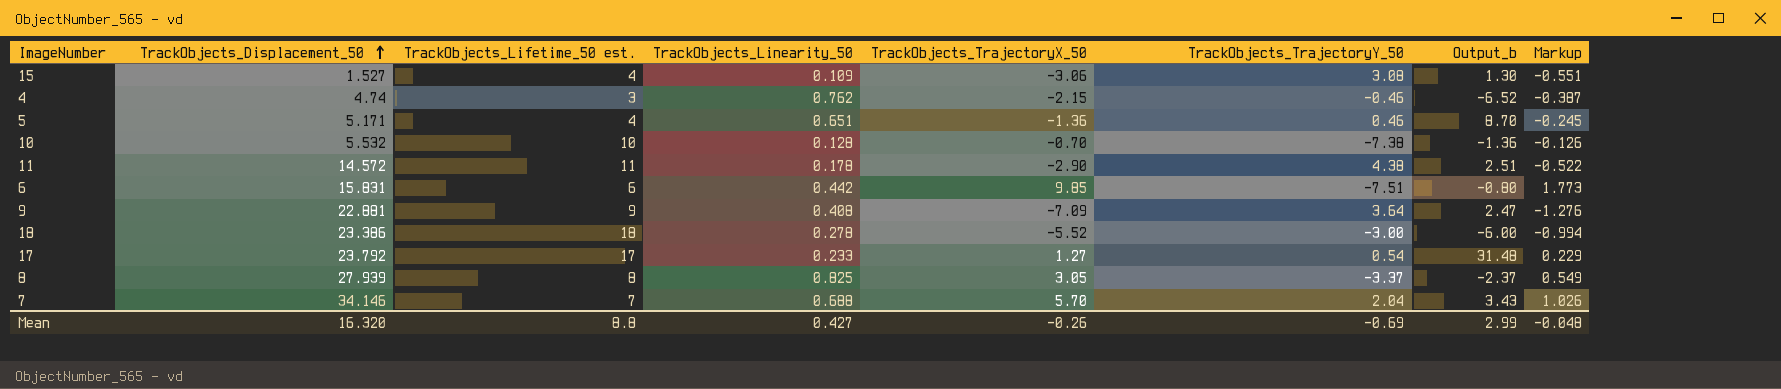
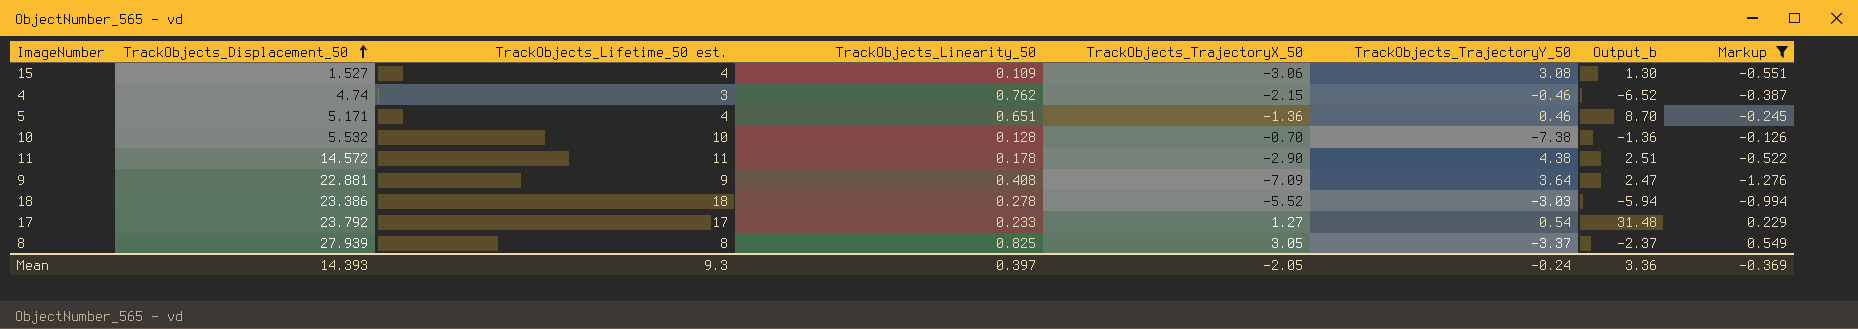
filter: none -> Markup <= 0.549
18 | TrackObjects_TrajectoryY_50: -3.00 -> -3.03
18 | Output_b: -6.00 -> -5.94
Mean | TrackObjects_Displacement_50: 16.320 -> 14.393
Mean | TrackObjects_Lifetime_50 est.: 8.8 -> 9.3
Mean | TrackObjects_Linearity_50: 0.427 -> 0.397
Mean | TrackObjects_TrajectoryX_50: -0.26 -> -2.05
Mean | TrackObjects_TrajectoryY_50: -0.69 -> -0.24
Mean | Output_b: 2.99 -> 3.36
Mean | Markup: -0.048 -> -0.369

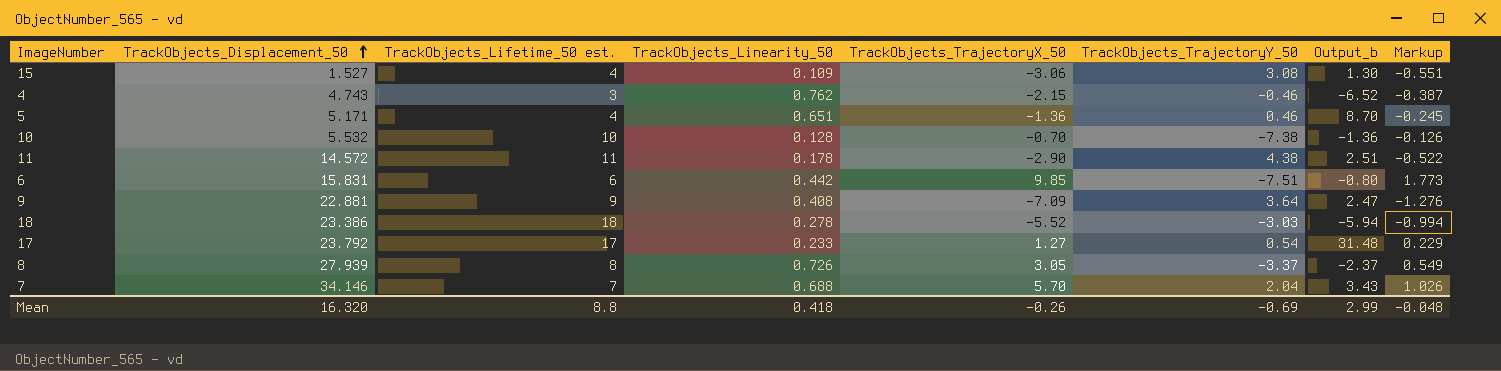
filter: Markup <= 0.549 -> none
4 | TrackObjects_Displacement_50: 4.74 -> 4.743
8 | TrackObjects_Linearity_50: 0.825 -> 0.726
Mean | TrackObjects_Displacement_50: 14.393 -> 16.320
Mean | TrackObjects_Lifetime_50 est.: 9.3 -> 8.8
Mean | TrackObjects_Linearity_50: 0.397 -> 0.418
Mean | TrackObjects_TrajectoryX_50: -2.05 -> -0.26
Mean | TrackObjects_TrajectoryY_50: -0.24 -> -0.69
Mean | Output_b: 3.36 -> 2.99
Mean | Markup: -0.369 -> -0.048

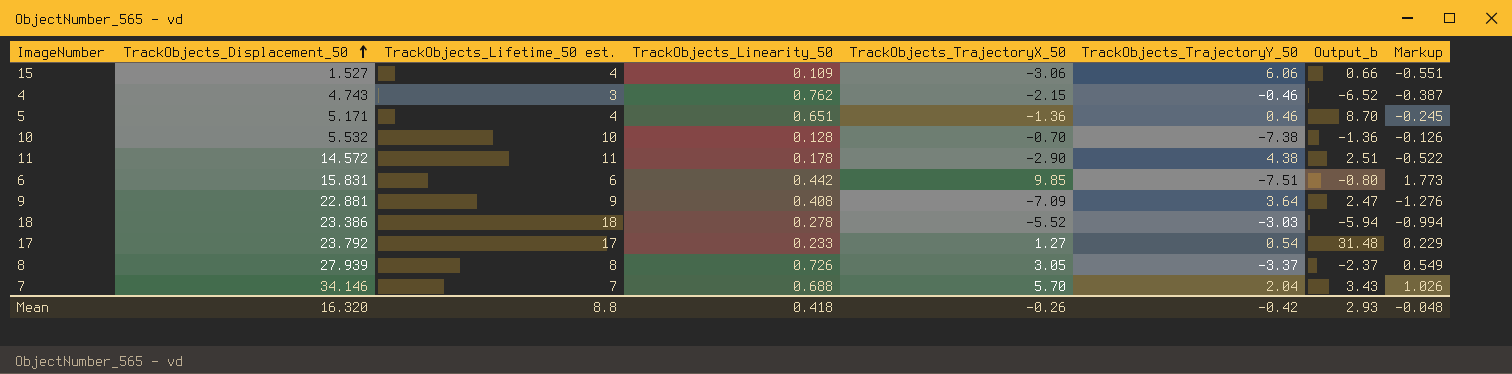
15 | TrackObjects_TrajectoryY_50: 3.08 -> 6.06
15 | Output_b: 1.30 -> 0.66
Mean | TrackObjects_TrajectoryY_50: -0.69 -> -0.42
Mean | Output_b: 2.99 -> 2.93

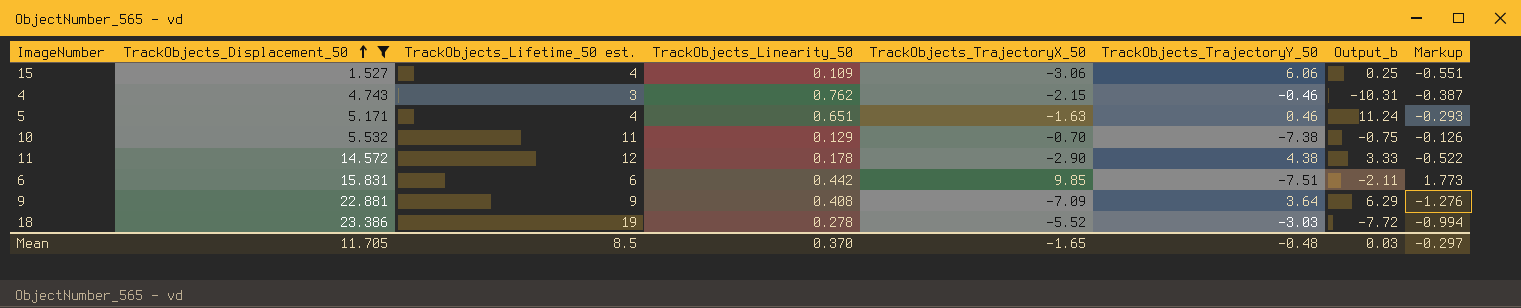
filter: none -> TrackObjects_Displacement_50 <= 23.386
column Output_b | formula: [TrackObjects_Lifetime_50 est.] / [TrackObjects_TrajectoryY_50] -> [TrackObjects_Displacement_50] / [TrackObjects_TrajectoryY_50]
5 | TrackObjects_TrajectoryX_50: -1.36 -> -1.63
5 | Markup: -0.245 -> -0.293
10 | TrackObjects_Lifetime_50 est.: 10 -> 11
10 | TrackObjects_Linearity_50: 0.128 -> 0.129
11 | TrackObjects_Lifetime_50 est.: 11 -> 12
18 | TrackObjects_Lifetime_50 est.: 18 -> 19
Mean | TrackObjects_Displacement_50: 16.320 -> 11.705
Mean | TrackObjects_Lifetime_50 est.: 8.8 -> 8.5
Mean | TrackObjects_Linearity_50: 0.418 -> 0.370
Mean | TrackObjects_TrajectoryX_50: -0.26 -> -1.65
Mean | TrackObjects_TrajectoryY_50: -0.42 -> -0.48
Mean | Output_b: 2.93 -> 0.03
Mean | Markup: -0.048 -> -0.297

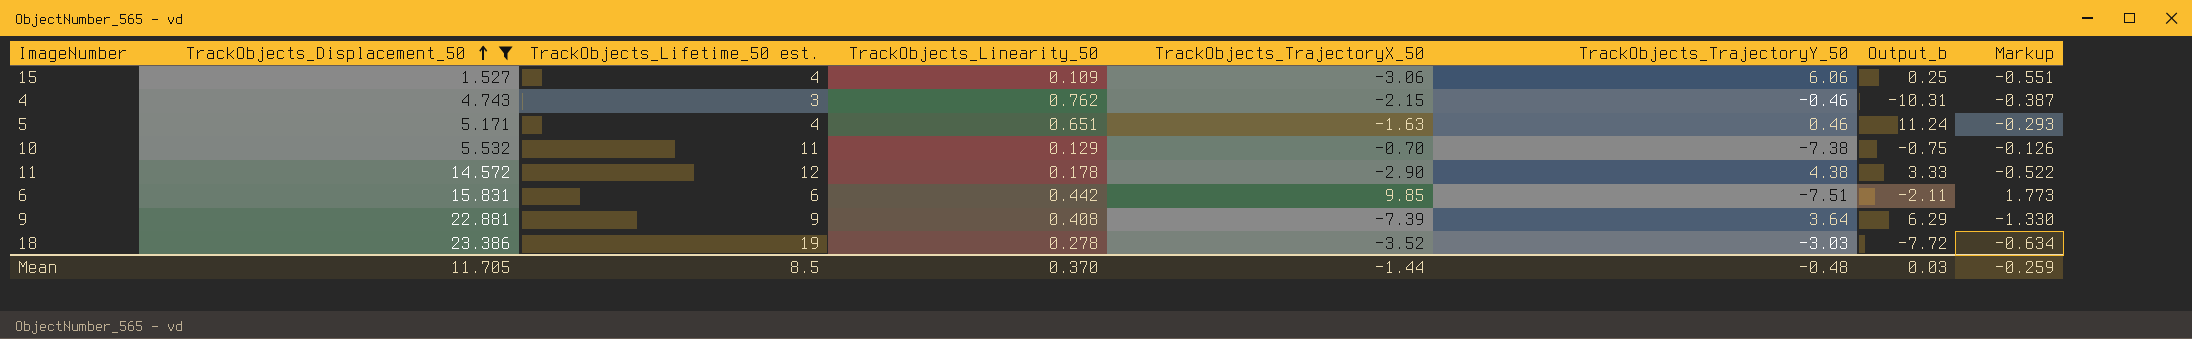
9 | TrackObjects_TrajectoryX_50: -7.09 -> -7.39
9 | Markup: -1.276 -> -1.330
18 | TrackObjects_TrajectoryX_50: -5.52 -> -3.52
18 | Markup: -0.994 -> -0.634
Mean | TrackObjects_TrajectoryX_50: -1.65 -> -1.44
Mean | Markup: -0.297 -> -0.259

